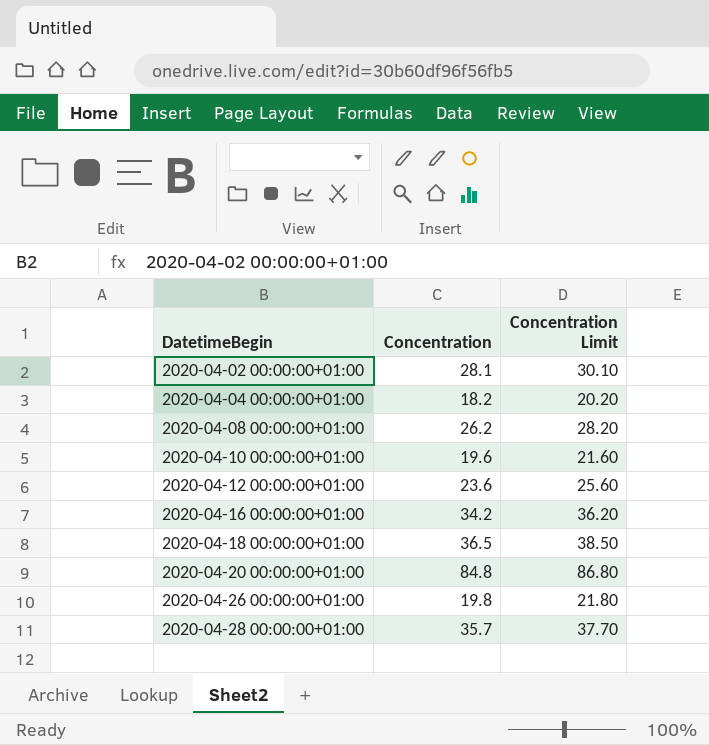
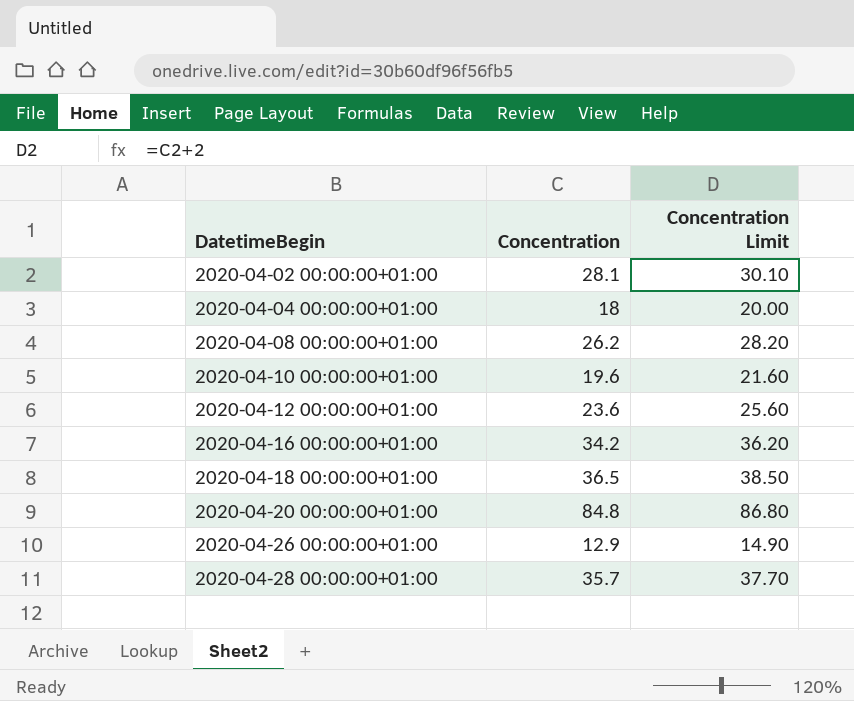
2020-04-04 00:00:00+01:00 | Concentration: 18.2 -> 18
2020-04-04 00:00:00+01:00 | Concentration Limit: 20.20 -> 20.00
2020-04-26 00:00:00+01:00 | Concentration: 19.8 -> 12.9
2020-04-26 00:00:00+01:00 | Concentration Limit: 21.80 -> 14.90

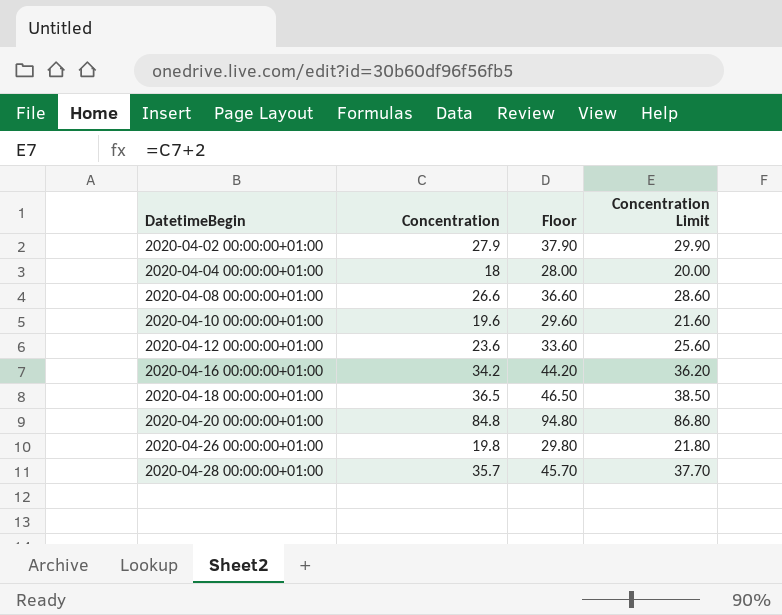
column Floor | formula: none -> [Concentration] + 10
2020-04-02 00:00:00+01:00 | Concentration: 28.1 -> 27.9
2020-04-02 00:00:00+01:00 | Concentration Limit: 30.10 -> 29.90
2020-04-08 00:00:00+01:00 | Concentration: 26.2 -> 26.6
2020-04-08 00:00:00+01:00 | Concentration Limit: 28.20 -> 28.60
2020-04-26 00:00:00+01:00 | Concentration: 12.9 -> 19.8
2020-04-26 00:00:00+01:00 | Concentration Limit: 14.90 -> 21.80

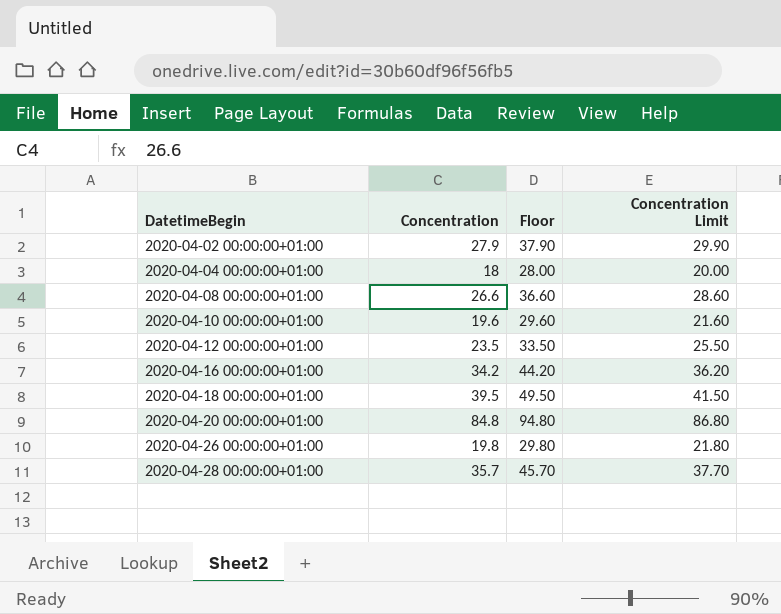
2020-04-12 00:00:00+01:00 | Concentration: 23.6 -> 23.5
2020-04-12 00:00:00+01:00 | Floor: 33.60 -> 33.50
2020-04-12 00:00:00+01:00 | Concentration Limit: 25.60 -> 25.50
2020-04-18 00:00:00+01:00 | Concentration: 36.5 -> 39.5
2020-04-18 00:00:00+01:00 | Floor: 46.50 -> 49.50
2020-04-18 00:00:00+01:00 | Concentration Limit: 38.50 -> 41.50

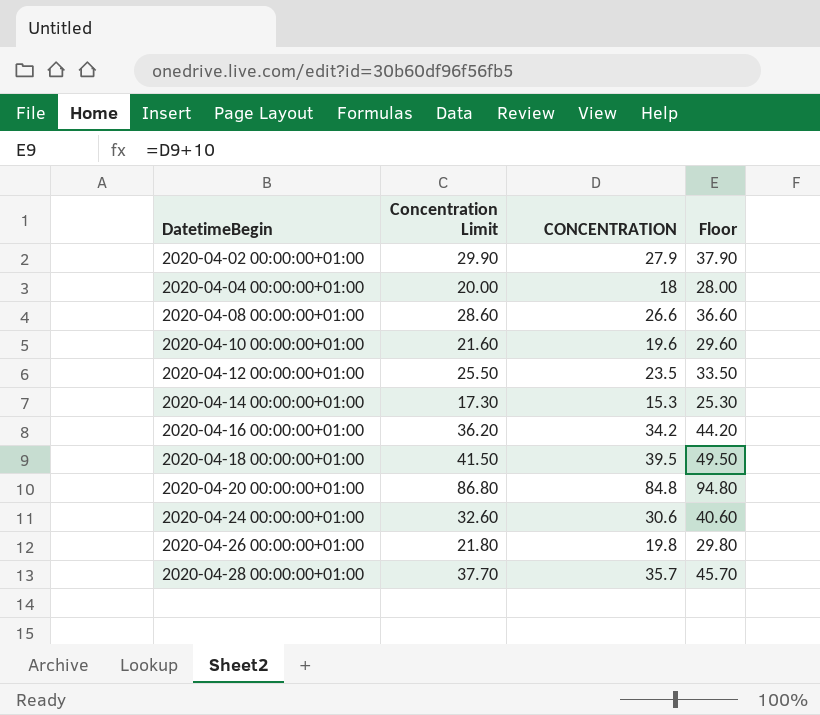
column Concentration Limit | position: 4 -> 2
column name: Concentration -> CONCENTRATION
row 2020-04-14 00:00:00+01:00: none -> 17.30 | 15.3 | 25.30
row 2020-04-24 00:00:00+01:00: none -> 32.60 | 30.6 | 40.60

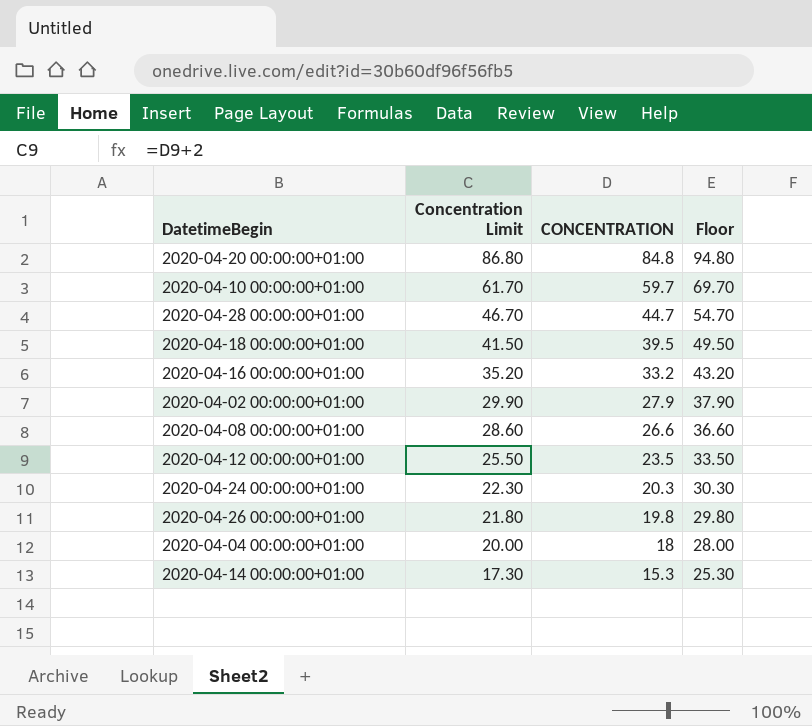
row order: DatetimeBegin ascending -> Concentration Limit descending
2020-04-10 00:00:00+01:00 | Concentration Limit: 21.60 -> 61.70
2020-04-10 00:00:00+01:00 | CONCENTRATION: 19.6 -> 59.7
2020-04-10 00:00:00+01:00 | Floor: 29.60 -> 69.70
2020-04-28 00:00:00+01:00 | Concentration Limit: 37.70 -> 46.70
2020-04-28 00:00:00+01:00 | CONCENTRATION: 35.7 -> 44.7
2020-04-28 00:00:00+01:00 | Floor: 45.70 -> 54.70
2020-04-16 00:00:00+01:00 | Concentration Limit: 36.20 -> 35.20
2020-04-16 00:00:00+01:00 | CONCENTRATION: 34.2 -> 33.2
2020-04-16 00:00:00+01:00 | Floor: 44.20 -> 43.20
2020-04-24 00:00:00+01:00 | Concentration Limit: 32.60 -> 22.30
2020-04-24 00:00:00+01:00 | CONCENTRATION: 30.6 -> 20.3
2020-04-24 00:00:00+01:00 | Floor: 40.60 -> 30.30

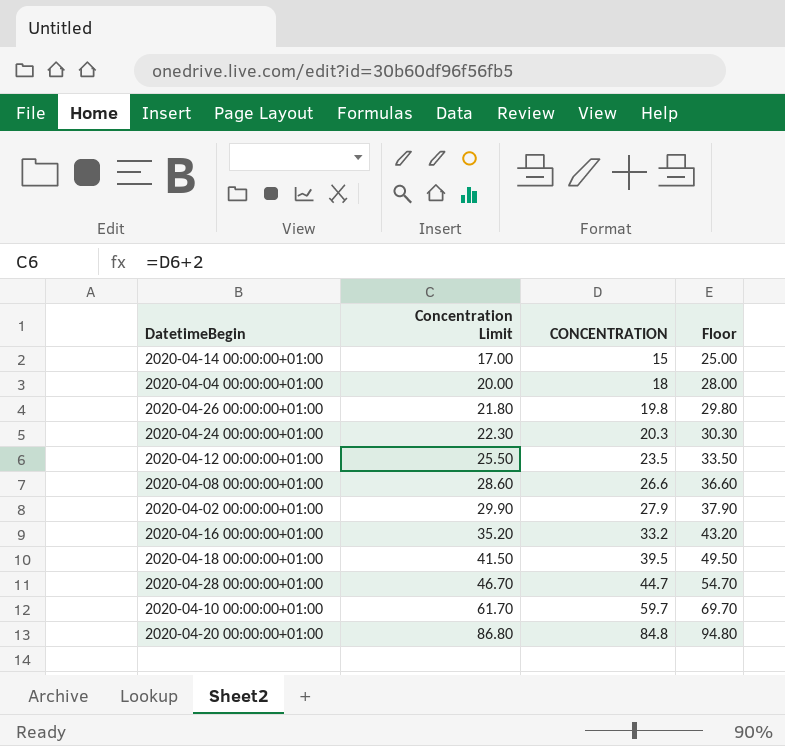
row order: Concentration Limit descending -> Concentration Limit ascending
2020-04-14 00:00:00+01:00 | Concentration Limit: 17.30 -> 17.00
2020-04-14 00:00:00+01:00 | CONCENTRATION: 15.3 -> 15
2020-04-14 00:00:00+01:00 | Floor: 25.30 -> 25.00

